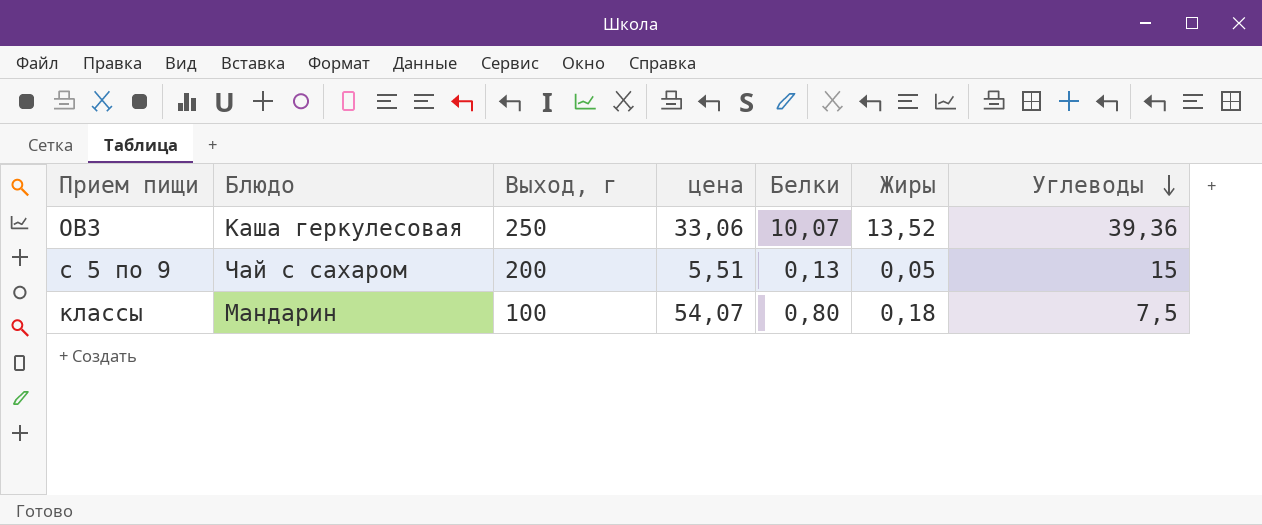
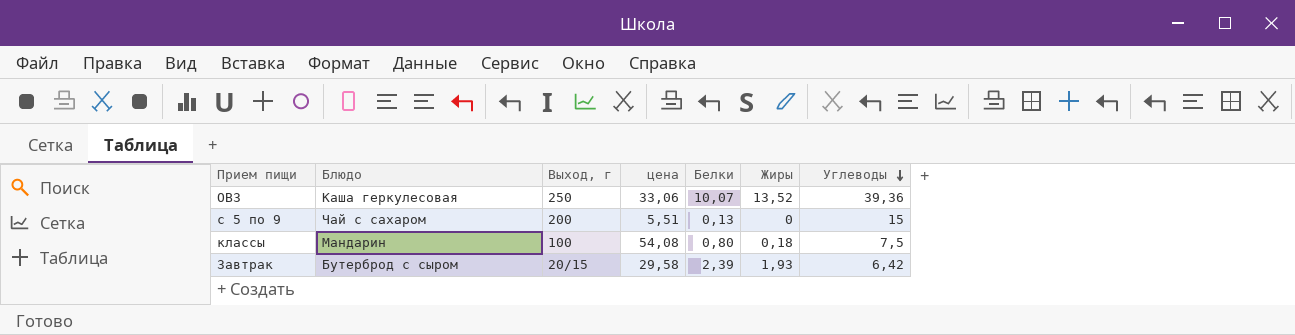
с 5 по 9 | Жиры: 0,05 -> 0
классы | цена: 54,07 -> 54,08
row Завтрак: none -> Бутерброд с сыром | 20/15 | 29,58 | 2,39 | 1,93 | 6,42

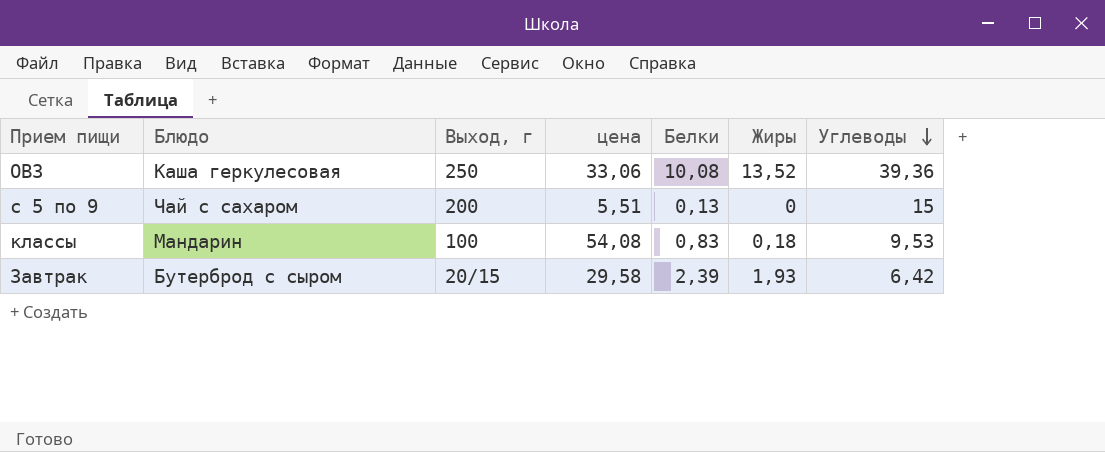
ОВЗ | Белки: 10,07 -> 10,08
классы | Белки: 0,80 -> 0,83
классы | Углеводы: 7,5 -> 9,53

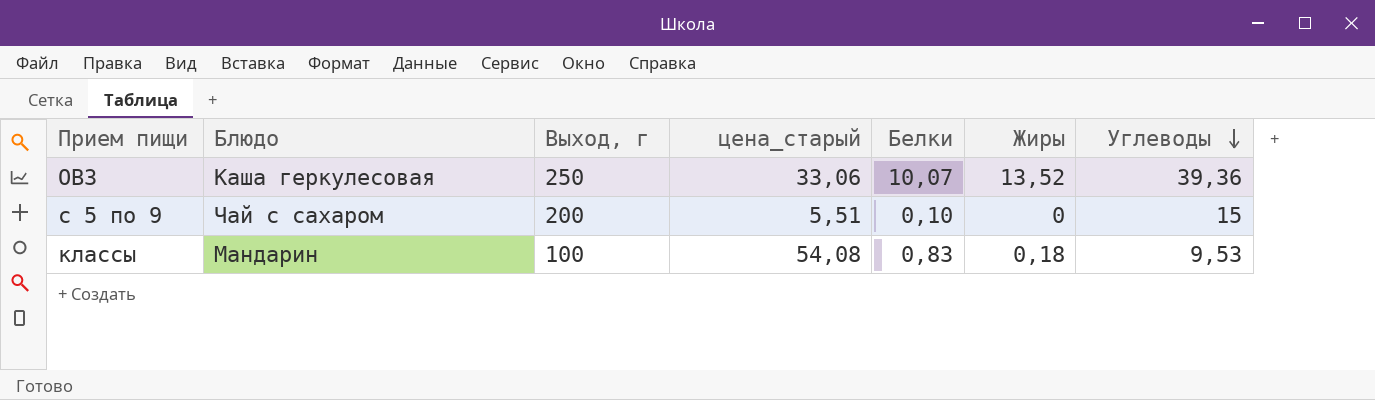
column name: цена -> цена_старый
row Завтрак: Бутерброд с сыром | 20/15 | 29,58 | 2,39 | 1,93 | 6,42 -> none
ОВЗ | Белки: 10,08 -> 10,07
с 5 по 9 | Белки: 0,13 -> 0,10

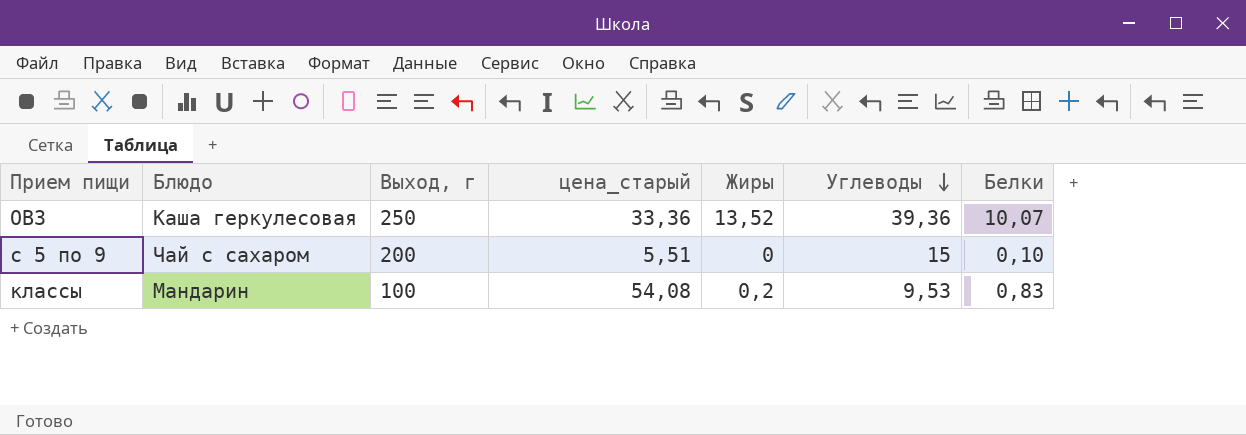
column Белки | position: 5 -> 7
ОВЗ | цена_старый: 33,06 -> 33,36
классы | Жиры: 0,18 -> 0,2

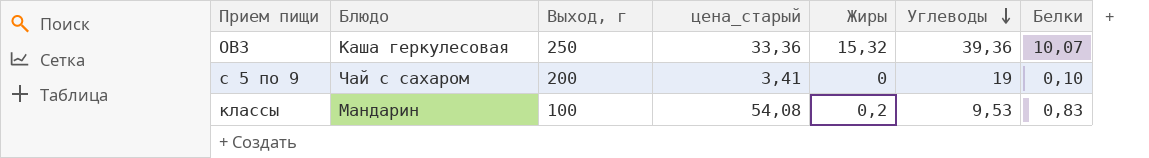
ОВЗ | Жиры: 13,52 -> 15,32
с 5 по 9 | цена_старый: 5,51 -> 3,41
с 5 по 9 | Углеводы: 15 -> 19

